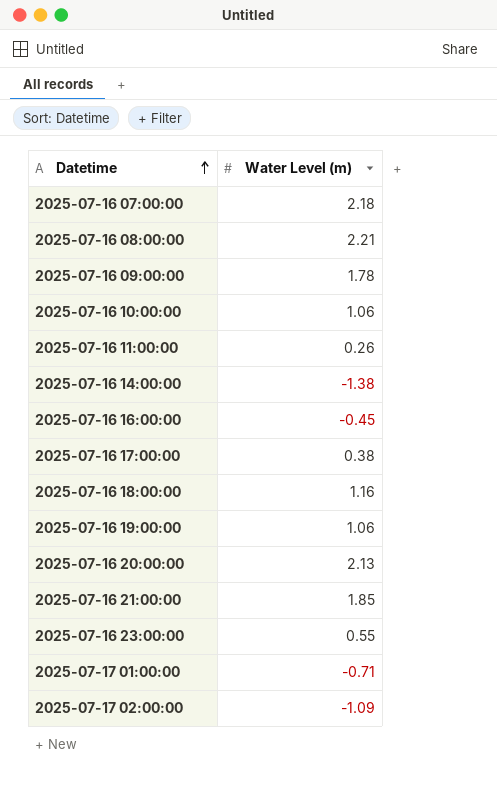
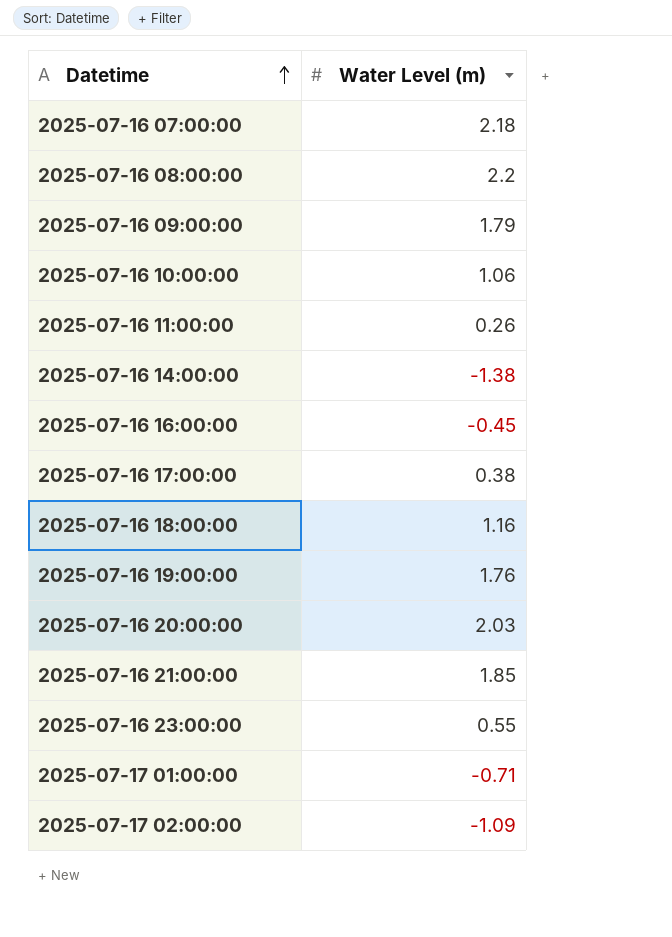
2025-07-16 08:00:00 | Water Level (m): 2.21 -> 2.2
2025-07-16 09:00:00 | Water Level (m): 1.78 -> 1.79
2025-07-16 19:00:00 | Water Level (m): 1.06 -> 1.76
2025-07-16 20:00:00 | Water Level (m): 2.13 -> 2.03

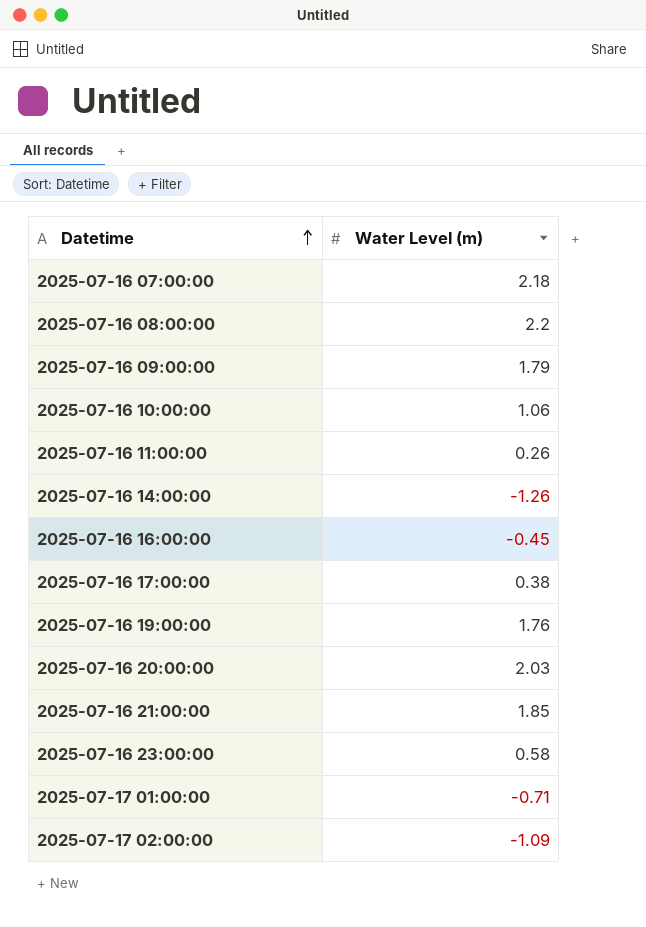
row 2025-07-16 18:00:00: 1.16 -> none
2025-07-16 14:00:00 | Water Level (m): -1.38 -> -1.26
2025-07-16 23:00:00 | Water Level (m): 0.55 -> 0.58

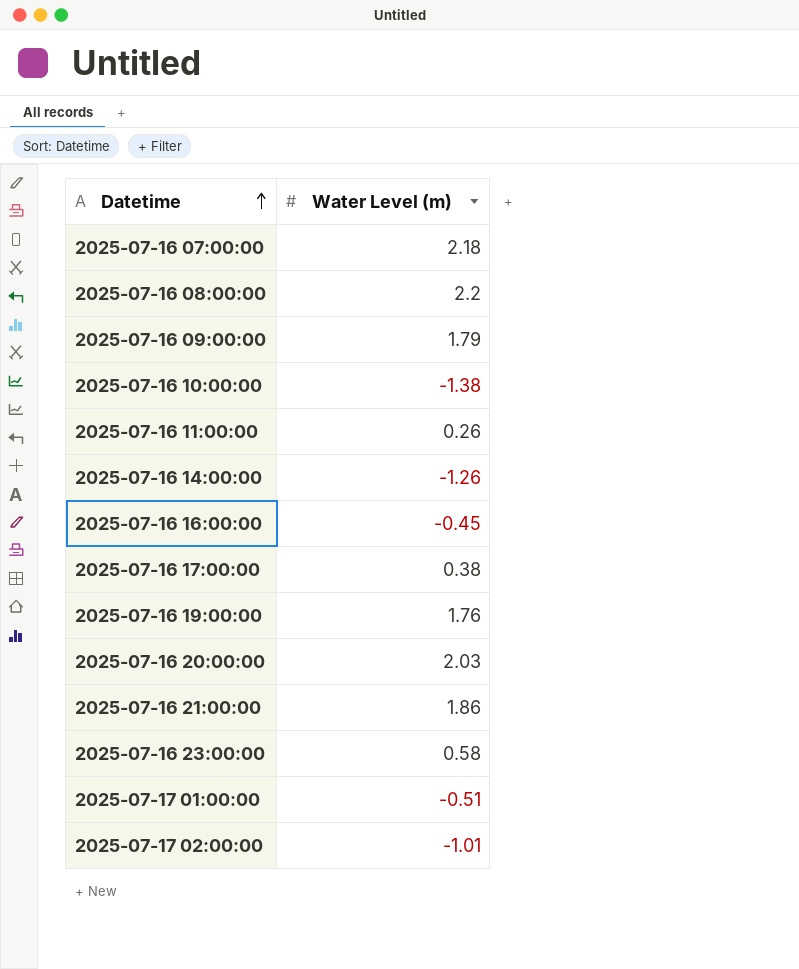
2025-07-16 10:00:00 | Water Level (m): 1.06 -> -1.38
2025-07-16 21:00:00 | Water Level (m): 1.85 -> 1.86
2025-07-17 01:00:00 | Water Level (m): -0.71 -> -0.51
2025-07-17 02:00:00 | Water Level (m): -1.09 -> -1.01

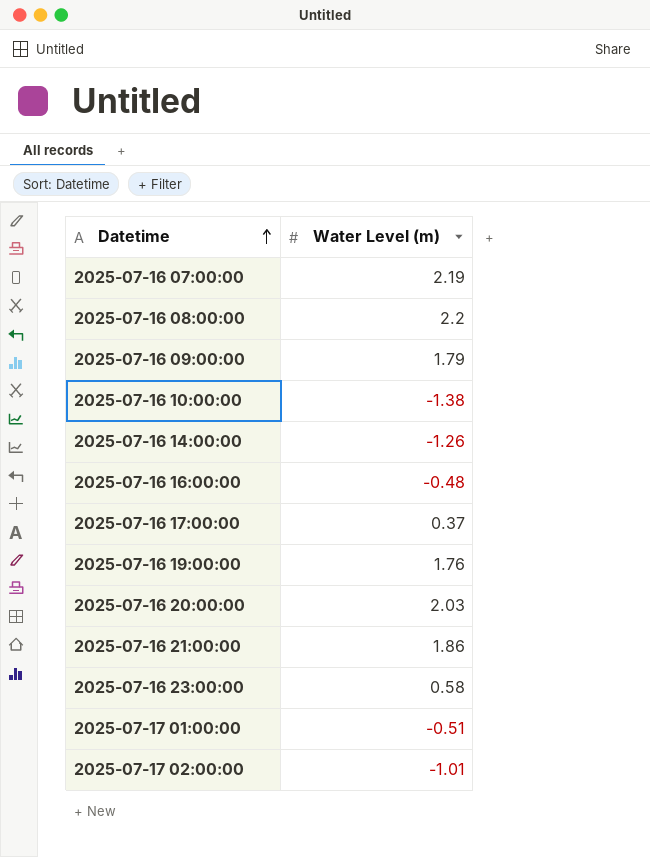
row 2025-07-16 11:00:00: 0.26 -> none
2025-07-16 07:00:00 | Water Level (m): 2.18 -> 2.19
2025-07-16 16:00:00 | Water Level (m): -0.45 -> -0.48
2025-07-16 17:00:00 | Water Level (m): 0.38 -> 0.37

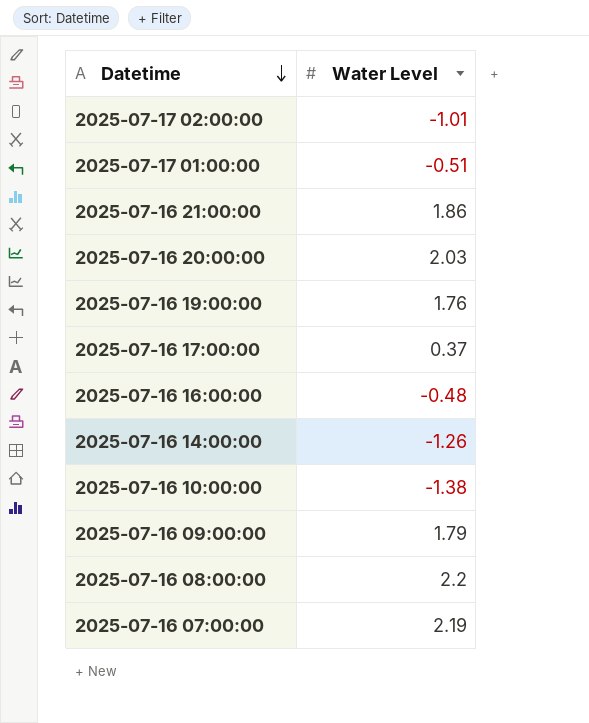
row order: Datetime ascending -> Datetime descending
column name: Water Level (m) -> Water Level
row 2025-07-16 23:00:00: 0.58 -> none

